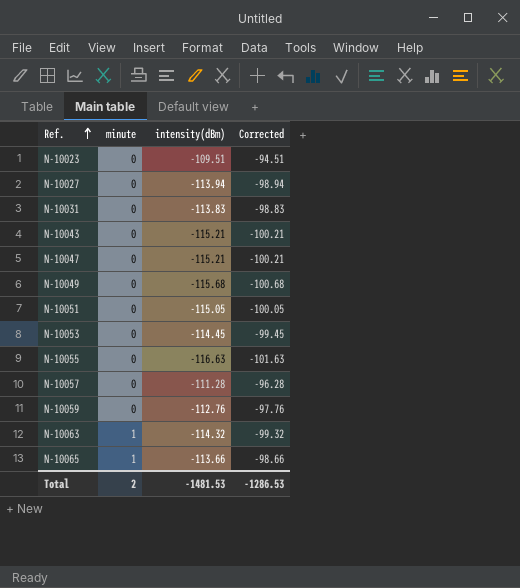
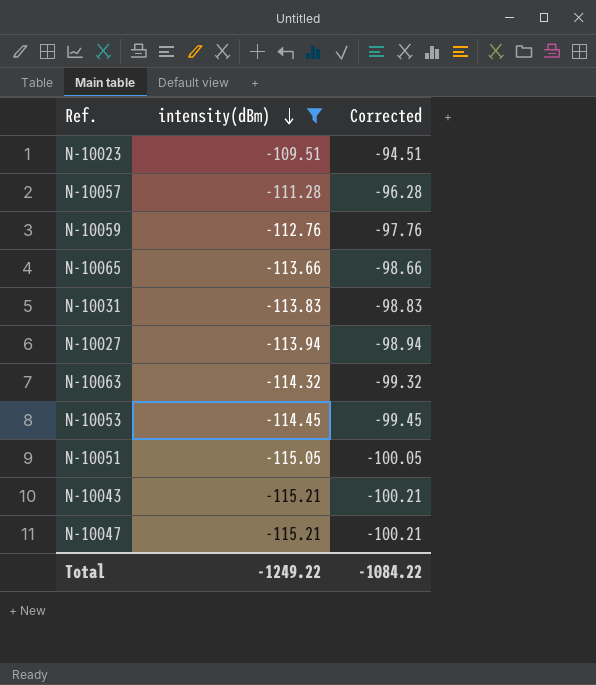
filter: none -> intensity(dBm) >= -115.21
row order: Ref. ascending -> intensity(dBm) descending
column minute | position: 2 -> none
Total | intensity(dBm): -1481.53 -> -1249.22
Total | Corrected: -1286.53 -> -1084.22

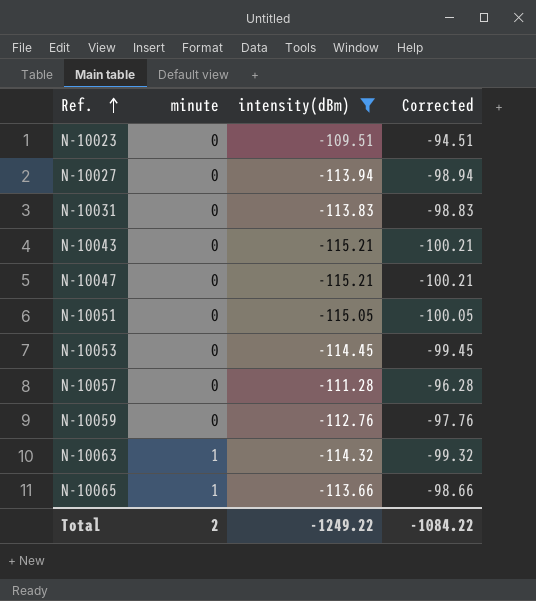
row order: intensity(dBm) descending -> Ref. ascending
column minute | position: none -> 2

